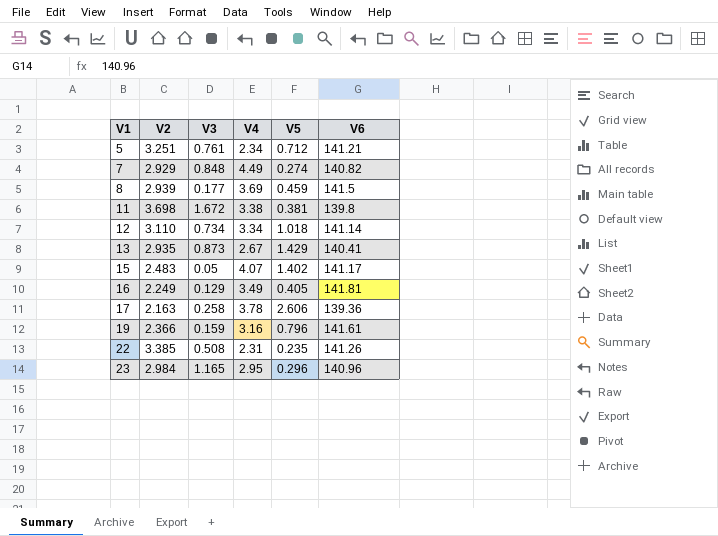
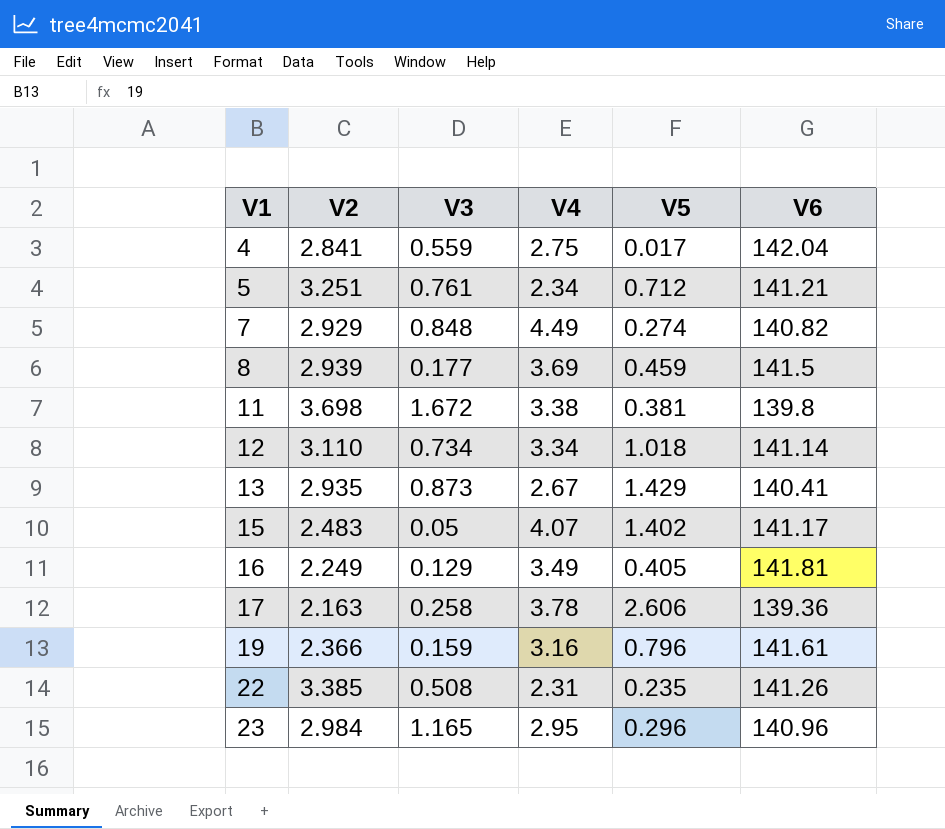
row 4: none -> 2.841 | 0.559 | 2.75 | 0.017 | 142.04

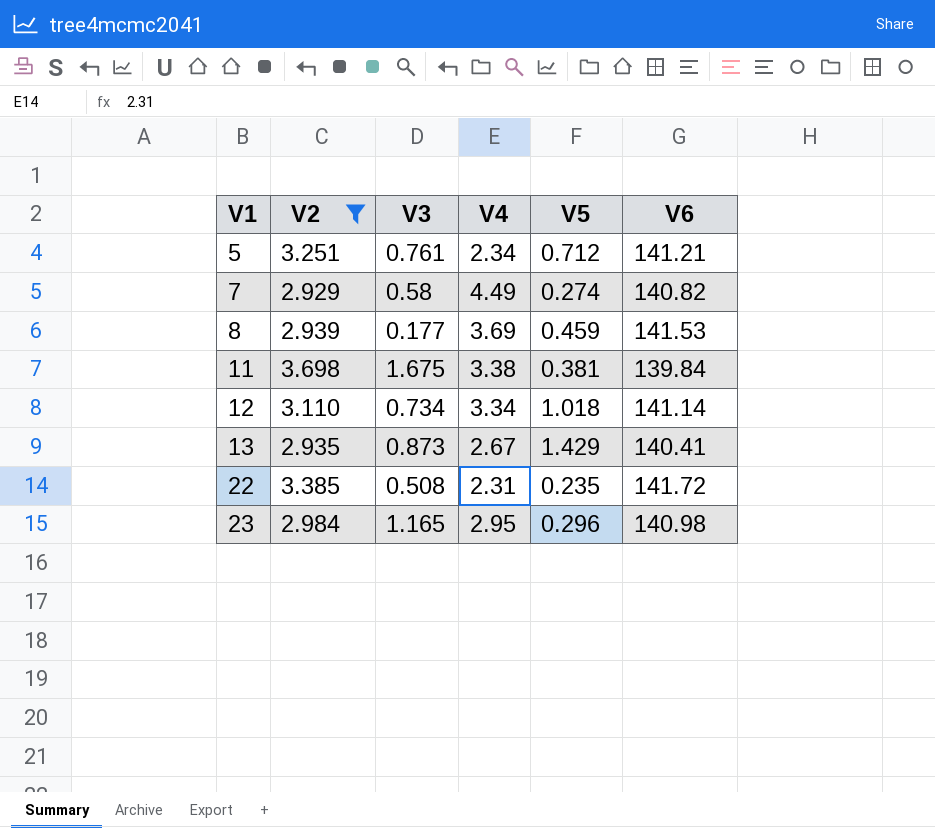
filter: none -> V2 >= 2.929
7 | V3: 0.848 -> 0.58
8 | V6: 141.5 -> 141.53
11 | V3: 1.672 -> 1.675
11 | V6: 139.8 -> 139.84
22 | V6: 141.26 -> 141.72
23 | V6: 140.96 -> 140.98

